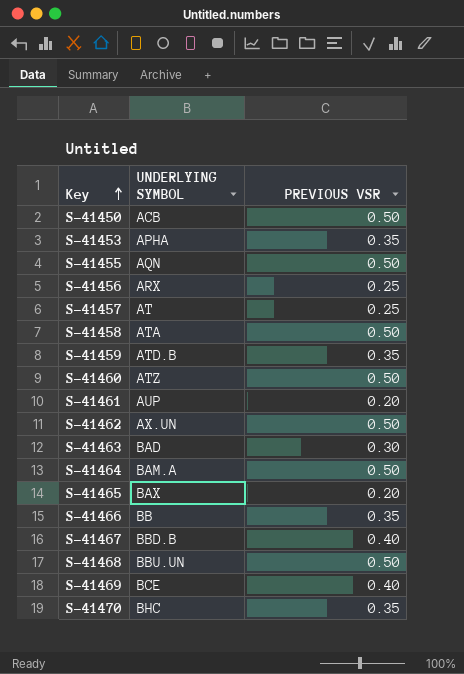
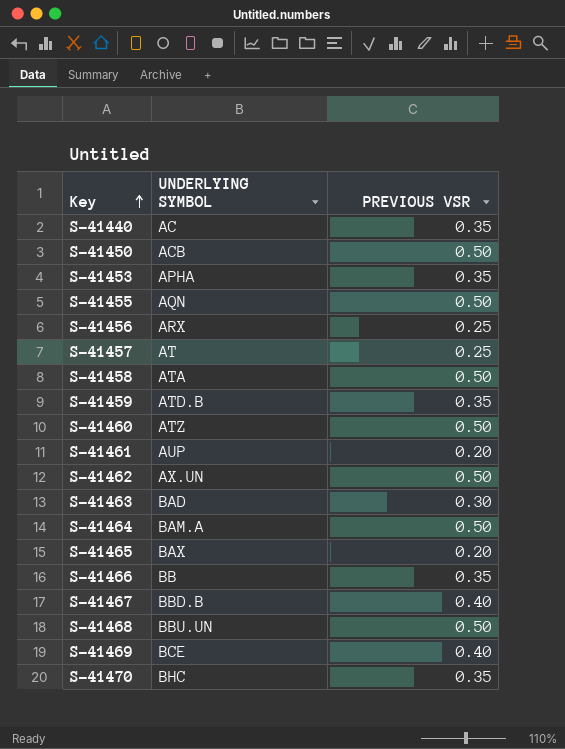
row S-41440: none -> AC | 0.35

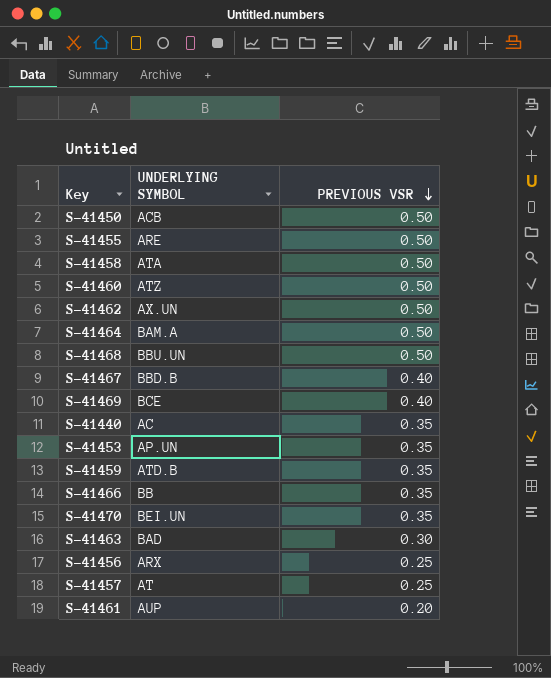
row order: Key ascending -> PREVIOUS VSR descending
row S-41465: BAX | 0.20 -> none
S-41455 | UNDERLYING SYMBOL: AQN -> ARE
S-41453 | UNDERLYING SYMBOL: APHA -> AP.UN
S-41470 | UNDERLYING SYMBOL: BHC -> BEI.UN

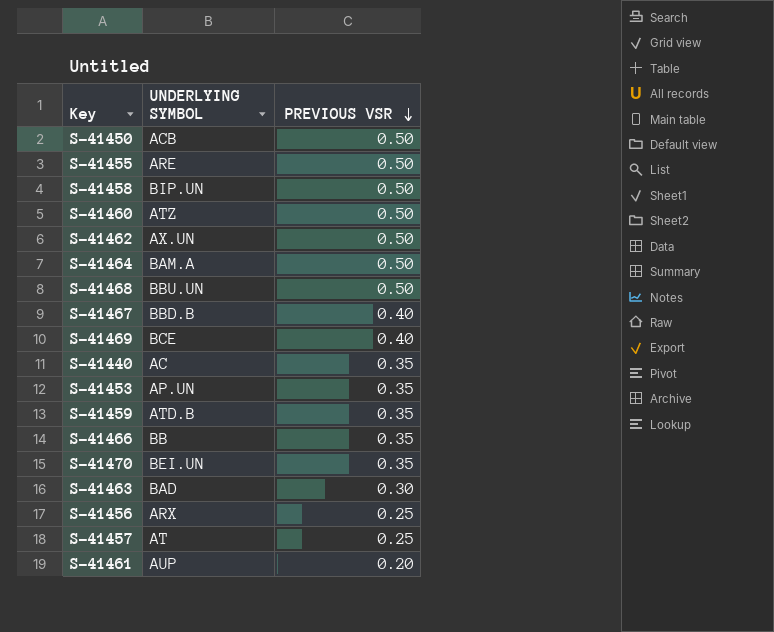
S-41458 | UNDERLYING SYMBOL: ATA -> BIP.UN

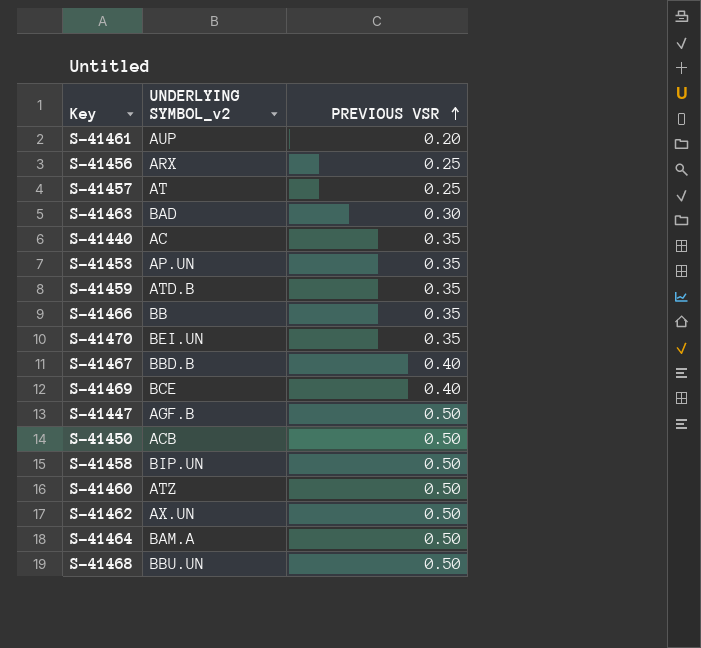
row order: PREVIOUS VSR descending -> PREVIOUS VSR ascending
column name: UNDERLYING SYMBOL -> UNDERLYING SYMBOL_v2
row S-41455: ARE | 0.50 -> none
row S-41447: none -> AGF.B | 0.50

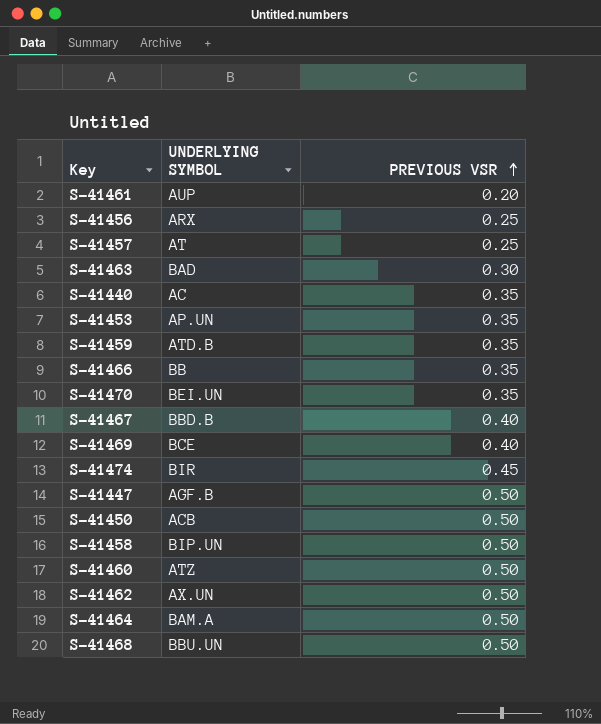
column name: UNDERLYING SYMBOL_v2 -> UNDERLYING SYMBOL
row S-41474: none -> BIR | 0.45

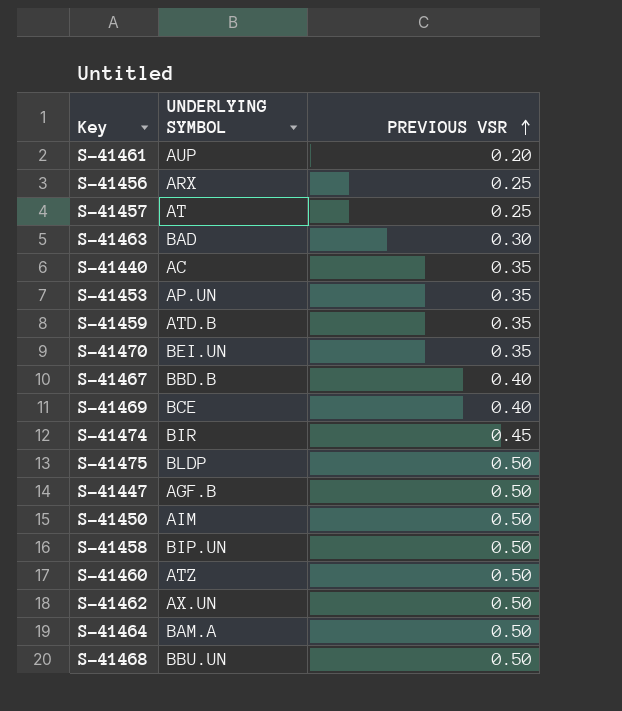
row S-41466: BB | 0.35 -> none
row S-41475: none -> BLDP | 0.50
S-41450 | UNDERLYING SYMBOL: ACB -> AIM

